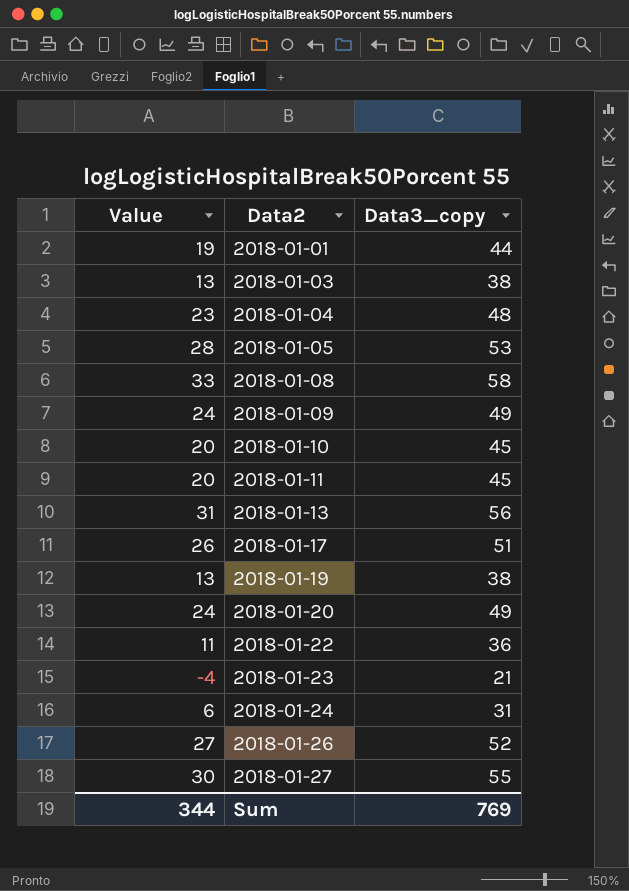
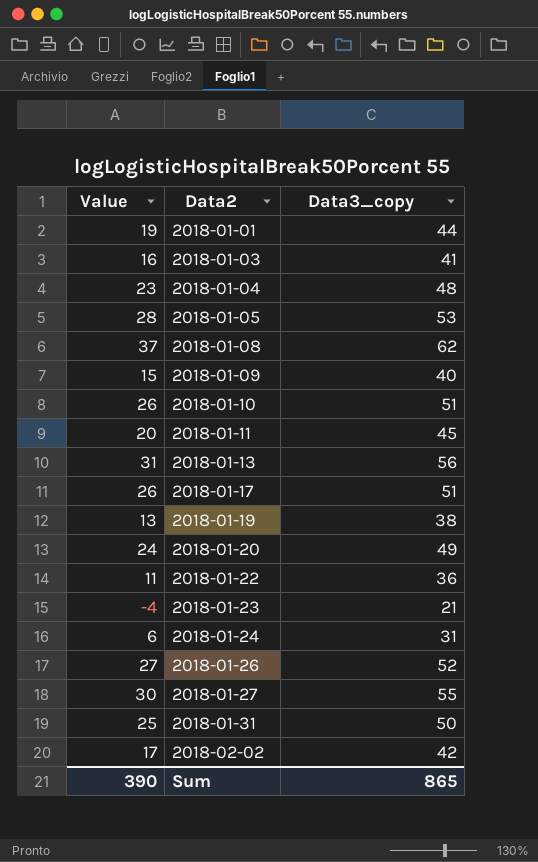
2018-01-03 | Value: 13 -> 16
2018-01-03 | Data3_copy: 38 -> 41
2018-01-08 | Value: 33 -> 37
2018-01-08 | Data3_copy: 58 -> 62
2018-01-09 | Value: 24 -> 15
2018-01-09 | Data3_copy: 49 -> 40
2018-01-10 | Value: 20 -> 26
2018-01-10 | Data3_copy: 45 -> 51
row 2018-01-31: none -> 25 | 50
row 2018-02-02: none -> 17 | 42
Sum | Value: 344 -> 390
Sum | Data3_copy: 769 -> 865

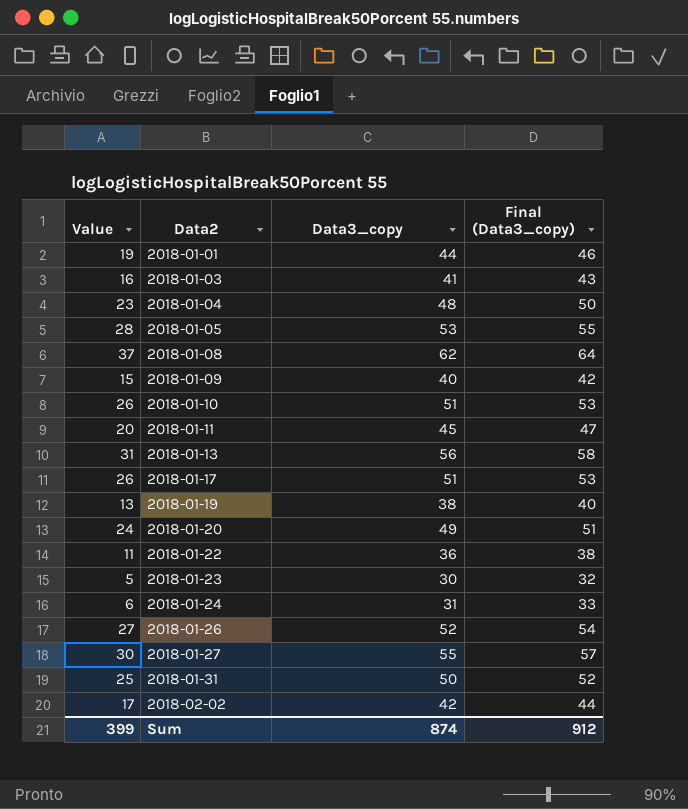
column Final (Data3_copy) | formula: none -> [Data3_copy] + 2
2018-01-23 | Value: -4 -> 5
2018-01-23 | Data3_copy: 21 -> 30
Sum | Value: 390 -> 399
Sum | Data3_copy: 865 -> 874

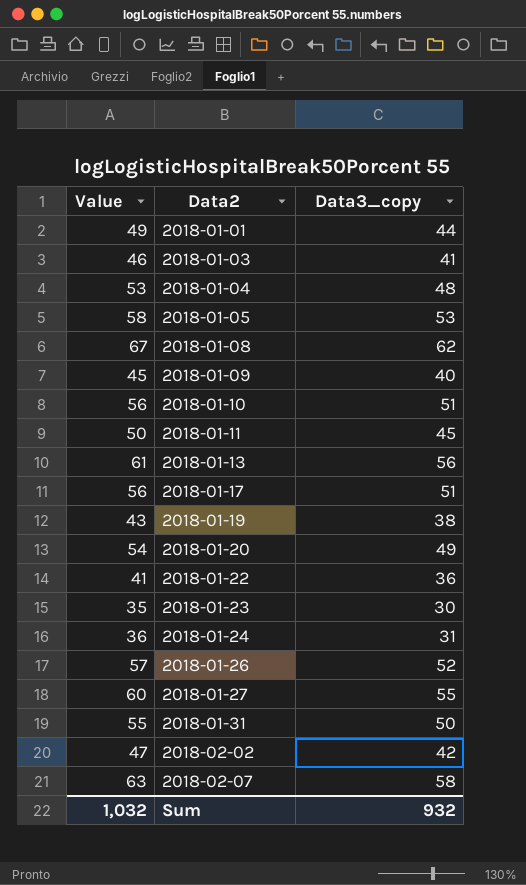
column Final (Data3_copy) | formula: [Data3_copy] + 2 -> none
column Value | formula: [Data3_copy] - 25 -> [Data3_copy] + 5
row 2018-02-07: none -> 63 | 58
Sum | Value: 399 -> 1,032
Sum | Data3_copy: 874 -> 932

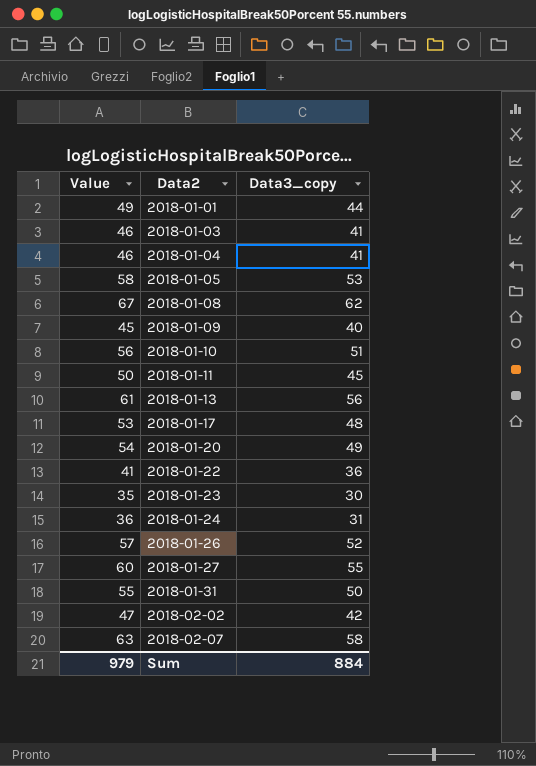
row 2018-01-19: 43 | 38 -> none
2018-01-04 | Value: 53 -> 46
2018-01-04 | Data3_copy: 48 -> 41
2018-01-17 | Value: 56 -> 53
2018-01-17 | Data3_copy: 51 -> 48
Sum | Value: 1,032 -> 979
Sum | Data3_copy: 932 -> 884

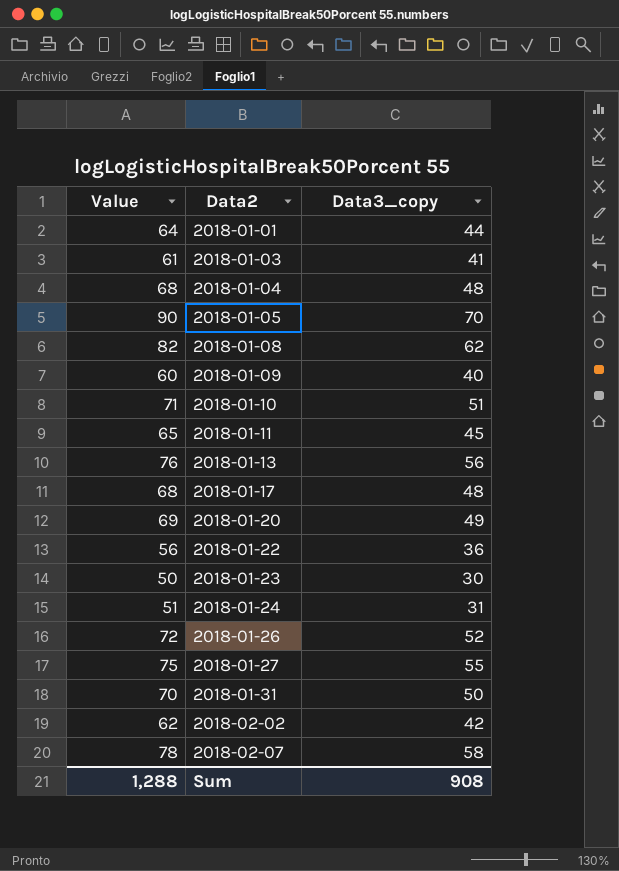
column Value | formula: [Data3_copy] + 5 -> [Data3_copy] + 20
2018-01-04 | Data3_copy: 41 -> 48
2018-01-05 | Data3_copy: 53 -> 70
Sum | Value: 979 -> 1,288
Sum | Data3_copy: 884 -> 908

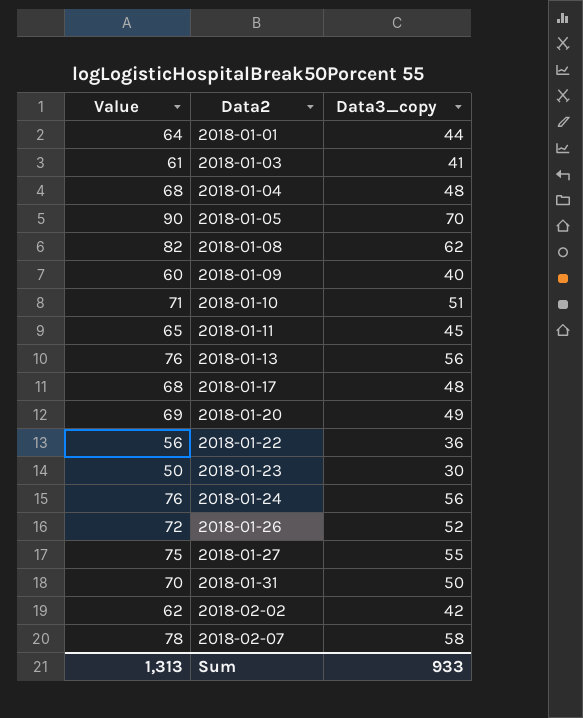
2018-01-24 | Value: 51 -> 76
2018-01-24 | Data3_copy: 31 -> 56
Sum | Value: 1,288 -> 1,313
Sum | Data3_copy: 908 -> 933

